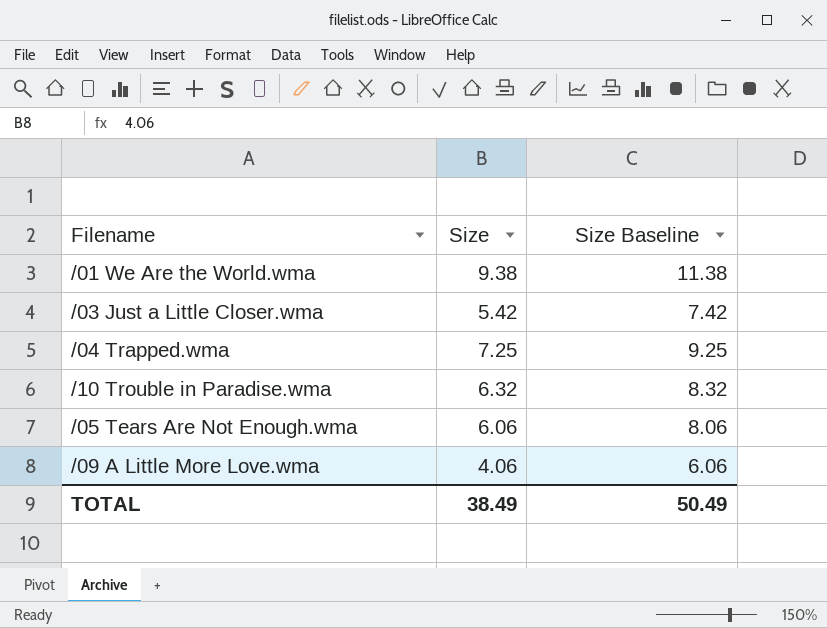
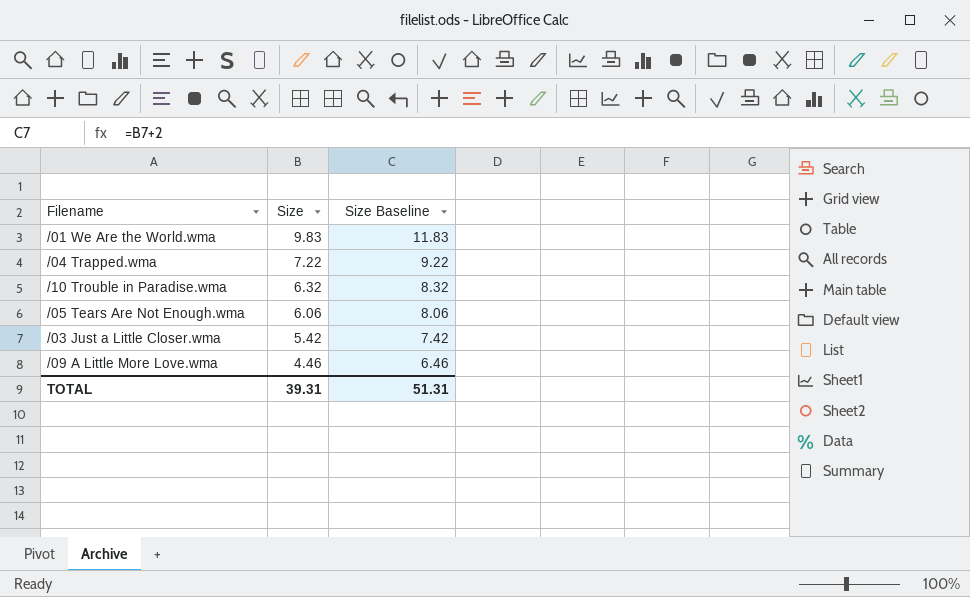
row order: none -> Size descending
/01 We Are the World.wma | Size: 9.38 -> 9.83
/01 We Are the World.wma | Size Baseline: 11.38 -> 11.83
/04 Trapped.wma | Size: 7.25 -> 7.22
/04 Trapped.wma | Size Baseline: 9.25 -> 9.22
/09 A Little More Love.wma | Size: 4.06 -> 4.46
/09 A Little More Love.wma | Size Baseline: 6.06 -> 6.46
TOTAL | Size: 38.49 -> 39.31
TOTAL | Size Baseline: 50.49 -> 51.31

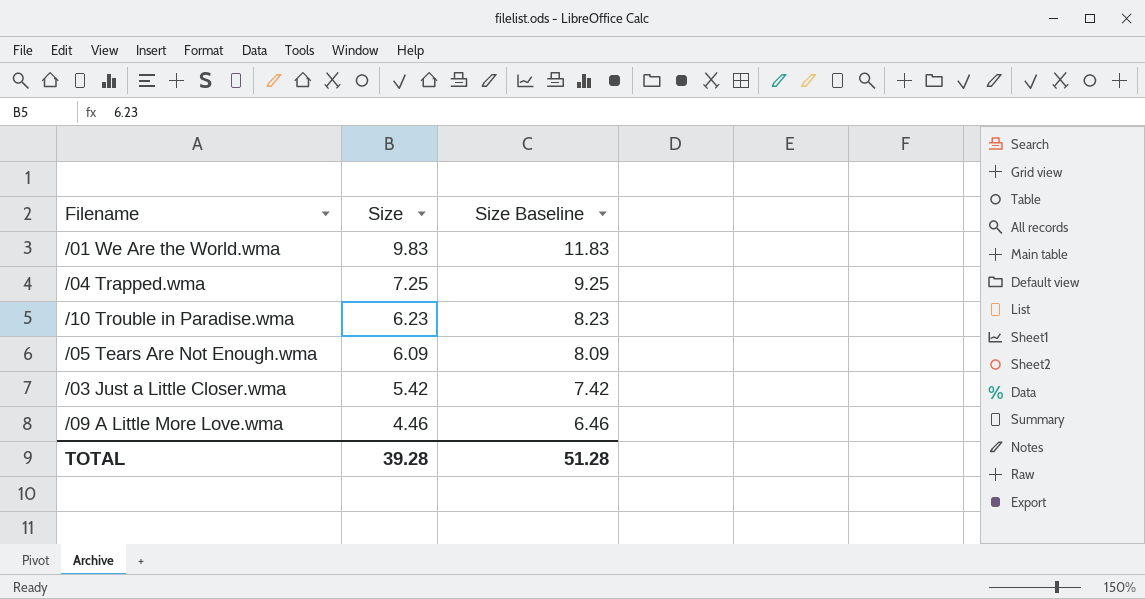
/04 Trapped.wma | Size: 7.22 -> 7.25
/04 Trapped.wma | Size Baseline: 9.22 -> 9.25
/10 Trouble in Paradise.wma | Size: 6.32 -> 6.23
/10 Trouble in Paradise.wma | Size Baseline: 8.32 -> 8.23
/05 Tears Are Not Enough.wma | Size: 6.06 -> 6.09
/05 Tears Are Not Enough.wma | Size Baseline: 8.06 -> 8.09
TOTAL | Size: 39.31 -> 39.28
TOTAL | Size Baseline: 51.31 -> 51.28

